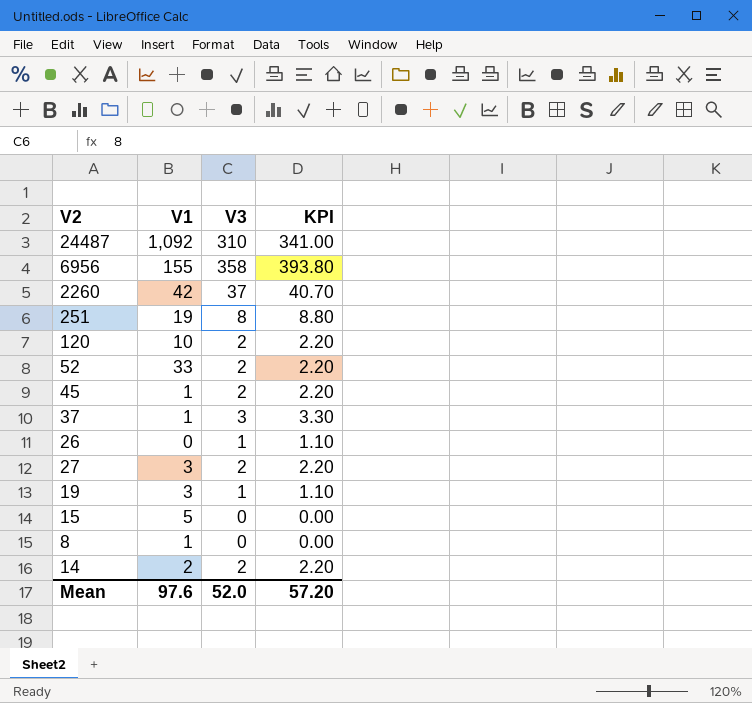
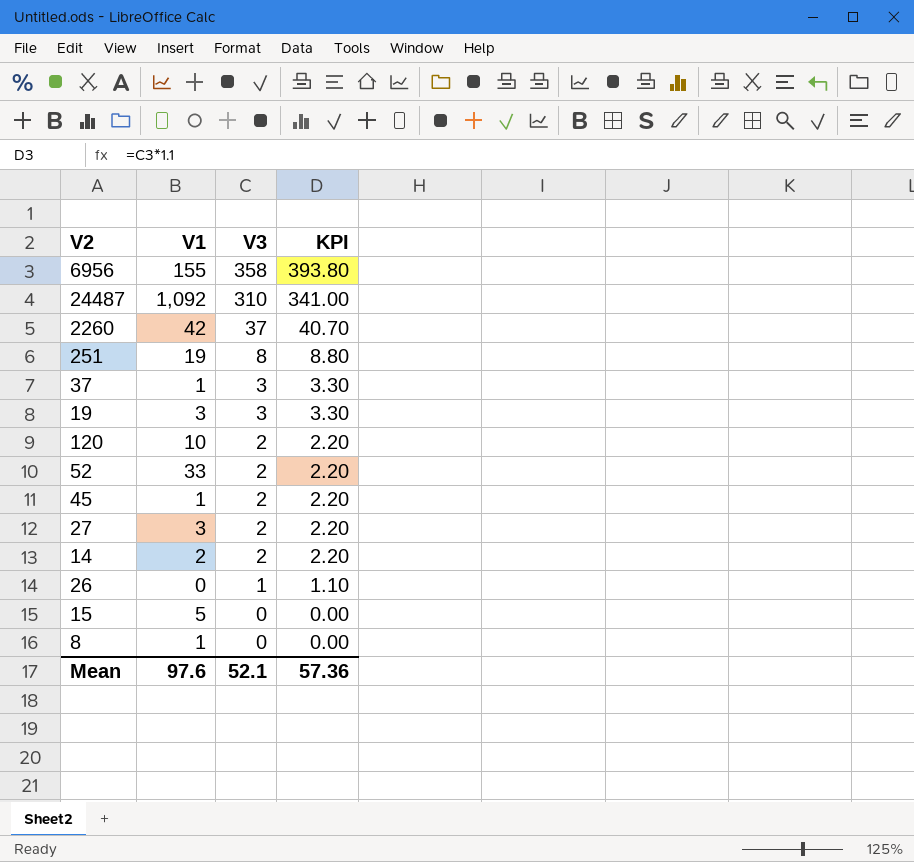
row order: none -> V3 descending
19 | V3: 1 -> 3
19 | KPI: 1.10 -> 3.30
Mean | V3: 52.0 -> 52.1
Mean | KPI: 57.20 -> 57.36

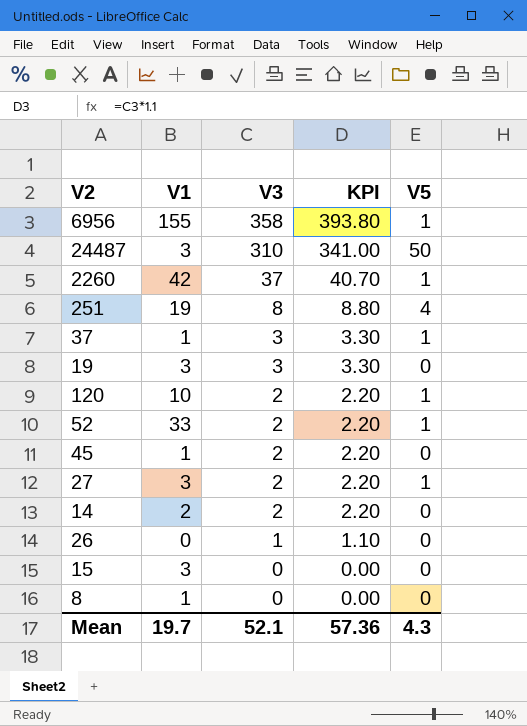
column V5 | position: none -> 5
24487 | V1: 1,092 -> 3
15 | V1: 5 -> 3
Mean | V1: 97.6 -> 19.7

